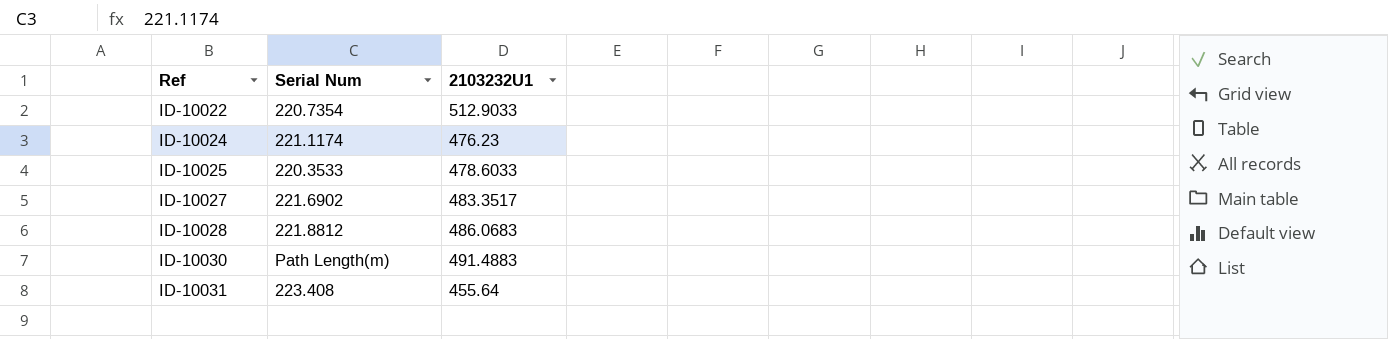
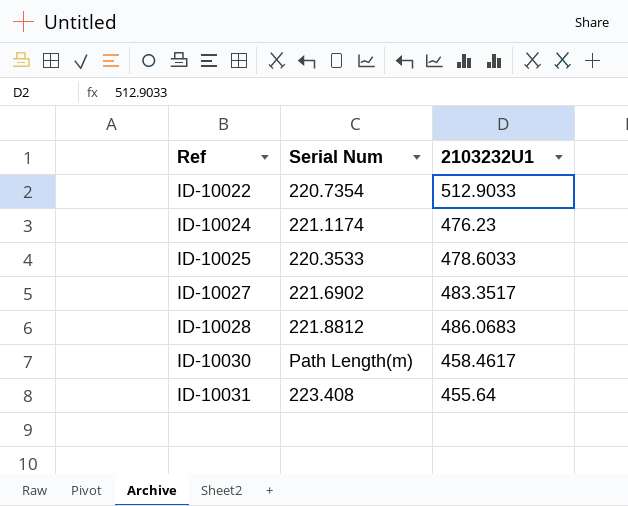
ID-10030 | 2103232U1: 491.4883 -> 458.4617

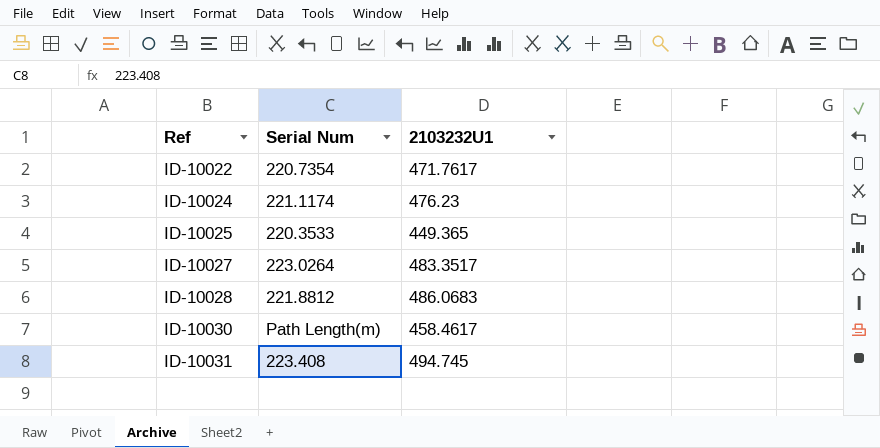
ID-10022 | 2103232U1: 512.9033 -> 471.7617
ID-10025 | 2103232U1: 478.6033 -> 449.365
ID-10027 | Serial Num: 221.6902 -> 223.0264
ID-10031 | 2103232U1: 455.64 -> 494.745

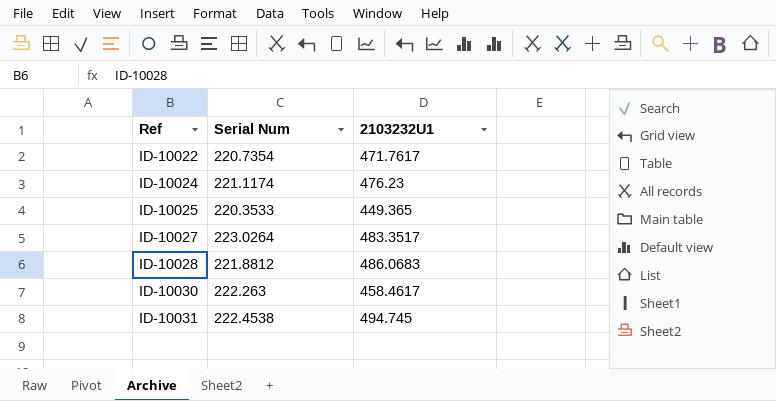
ID-10030 | Serial Num: Path Length(m) -> 222.263
ID-10031 | Serial Num: 223.408 -> 222.4538

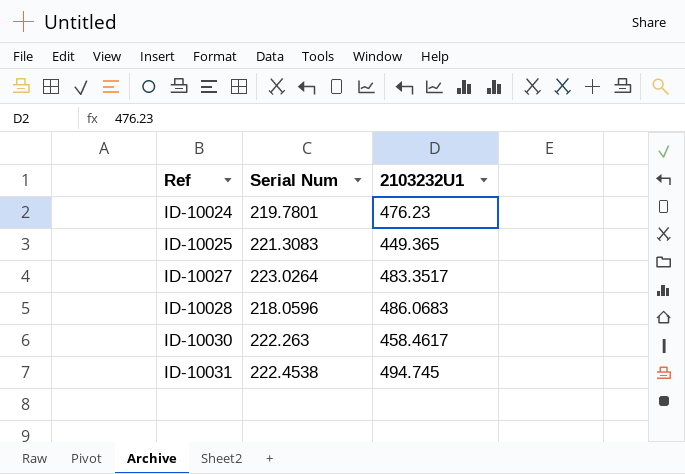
row ID-10022: 220.7354 | 471.7617 -> none
ID-10024 | Serial Num: 221.1174 -> 219.7801
ID-10025 | Serial Num: 220.3533 -> 221.3083
ID-10028 | Serial Num: 221.8812 -> 218.0596

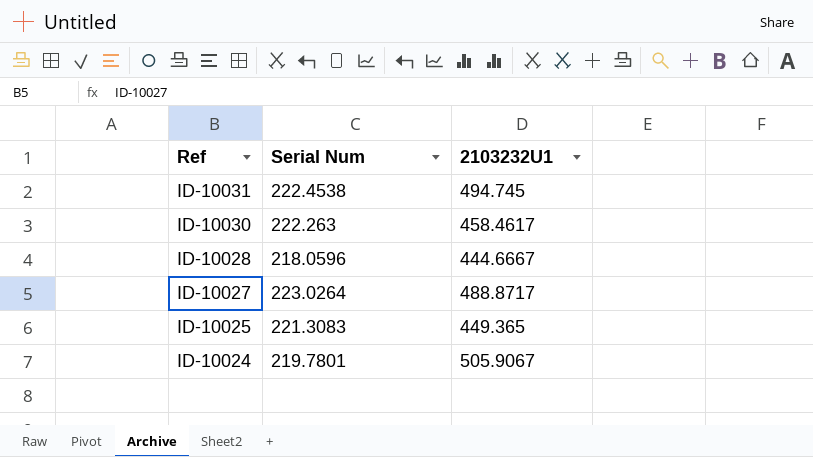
row order: Ref ascending -> Ref descending
ID-10028 | 2103232U1: 486.0683 -> 444.6667
ID-10027 | 2103232U1: 483.3517 -> 488.8717
ID-10024 | 2103232U1: 476.23 -> 505.9067

